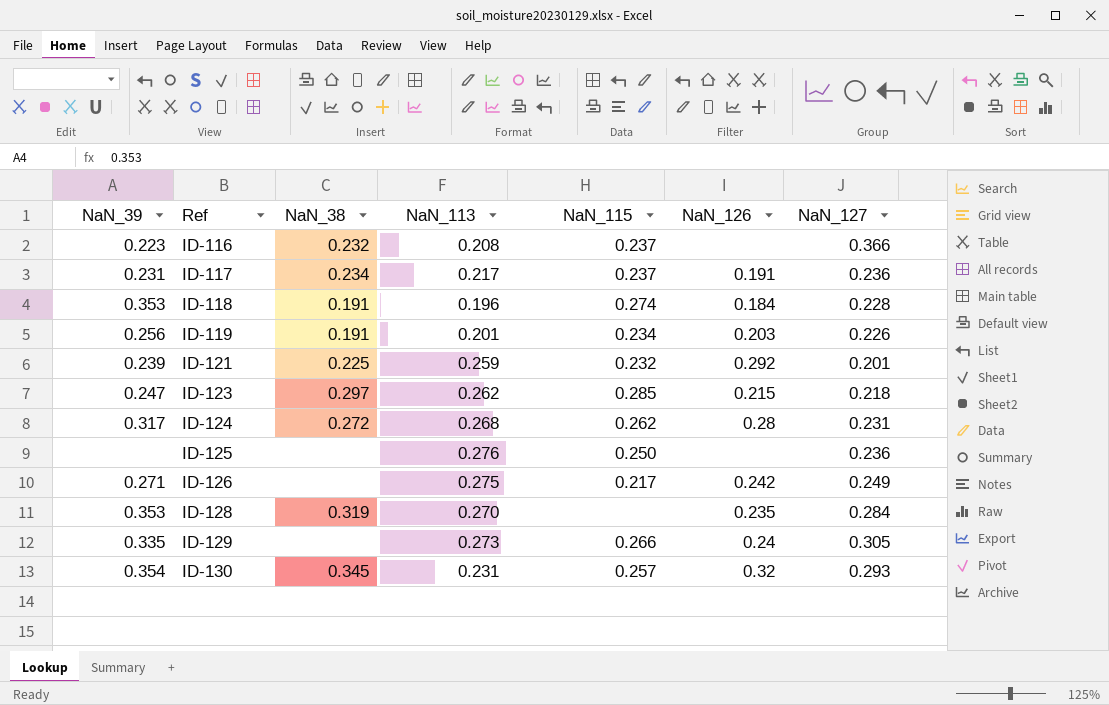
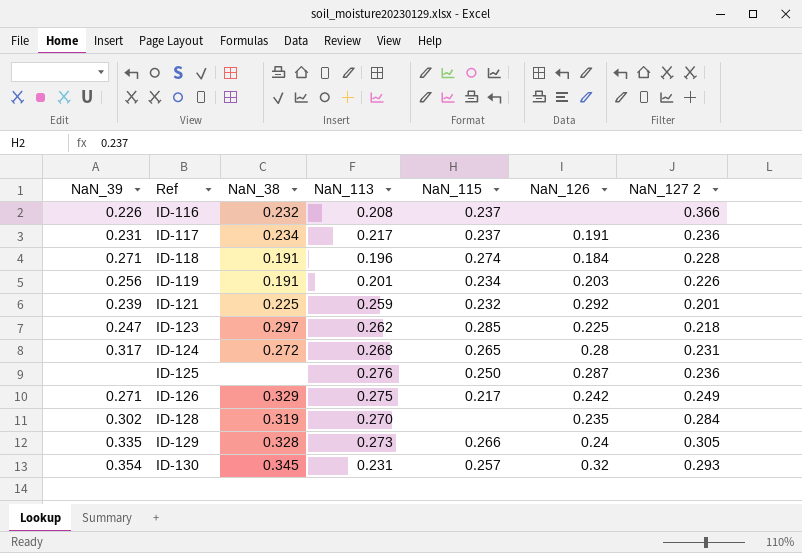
column name: NaN_127 -> NaN_127 2
ID-116 | NaN_39: 0.223 -> 0.226
ID-118 | NaN_39: 0.353 -> 0.271
ID-123 | NaN_126: 0.215 -> 0.225
ID-124 | NaN_115: 0.262 -> 0.265
ID-125 | NaN_126: none -> 0.287
ID-126 | NaN_38: none -> 0.329
ID-128 | NaN_39: 0.353 -> 0.302
ID-129 | NaN_38: none -> 0.328

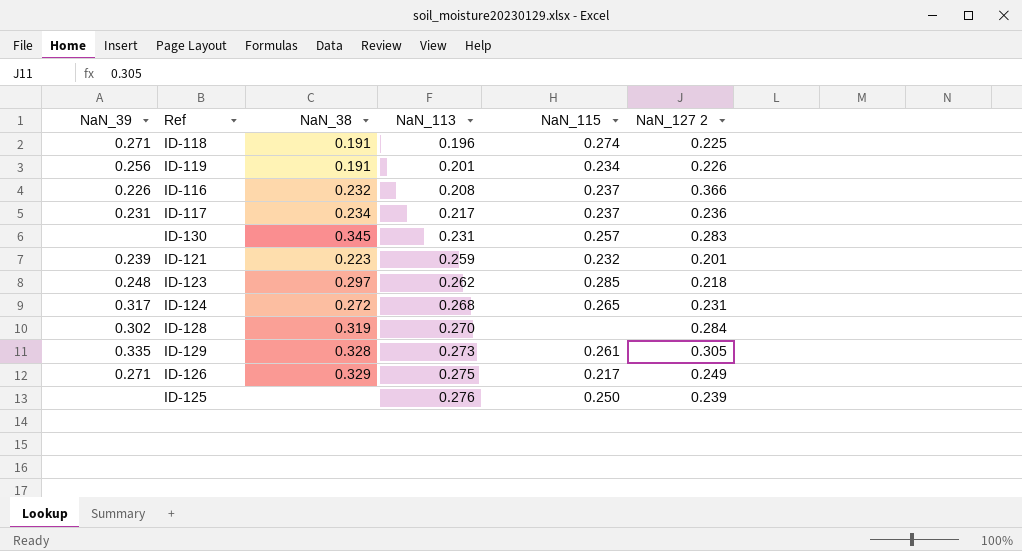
row order: Ref ascending -> NaN_113 ascending
column NaN_126 | position: 6 -> none
ID-118 | NaN_127 2: 0.228 -> 0.225
ID-130 | NaN_39: 0.354 -> none
ID-130 | NaN_127 2: 0.293 -> 0.283
ID-121 | NaN_38: 0.225 -> 0.223
ID-123 | NaN_39: 0.247 -> 0.248
ID-129 | NaN_115: 0.266 -> 0.261
ID-125 | NaN_127 2: 0.236 -> 0.239

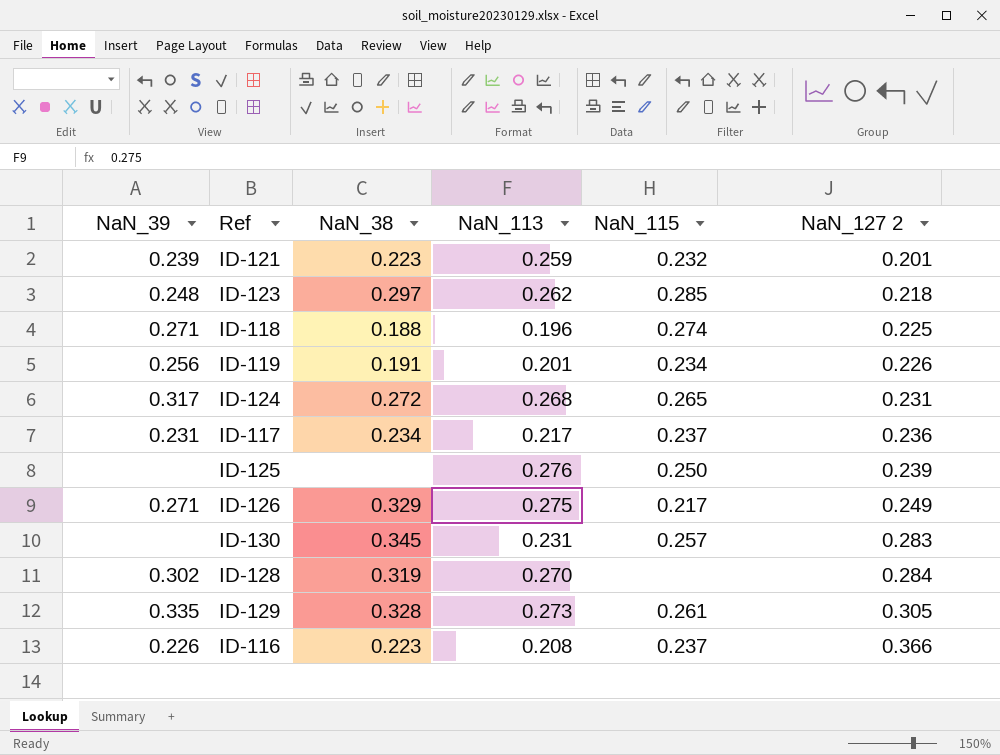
row order: NaN_113 ascending -> NaN_127 2 ascending
ID-118 | NaN_38: 0.191 -> 0.188
ID-116 | NaN_38: 0.232 -> 0.223

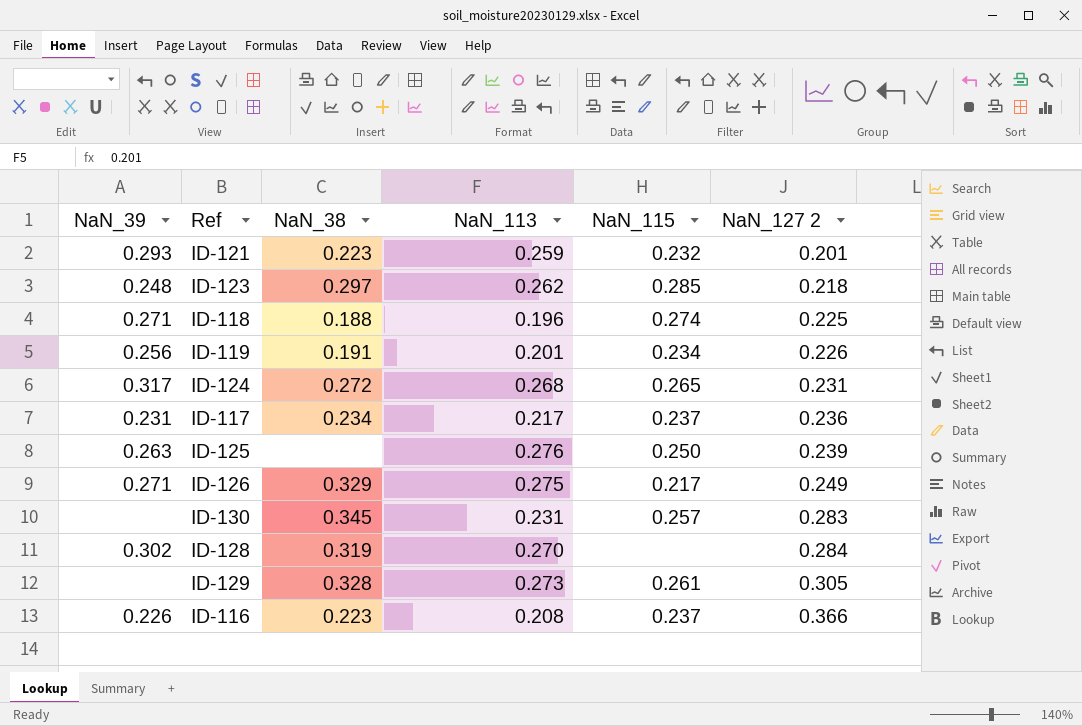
ID-121 | NaN_39: 0.239 -> 0.293
ID-125 | NaN_39: none -> 0.263
ID-129 | NaN_39: 0.335 -> none

